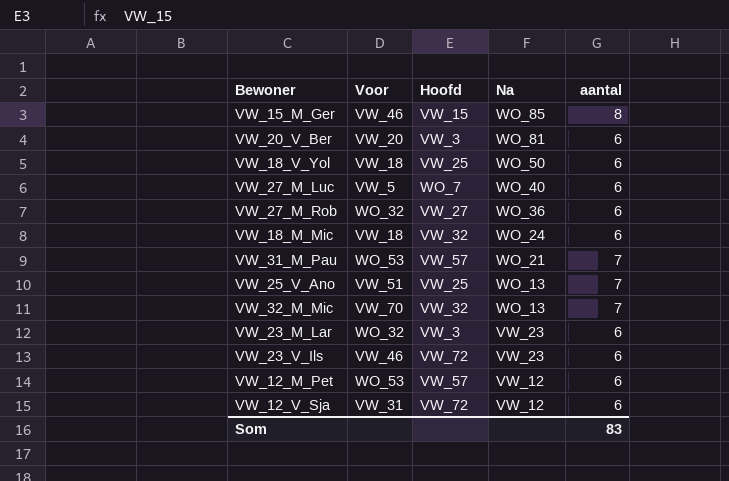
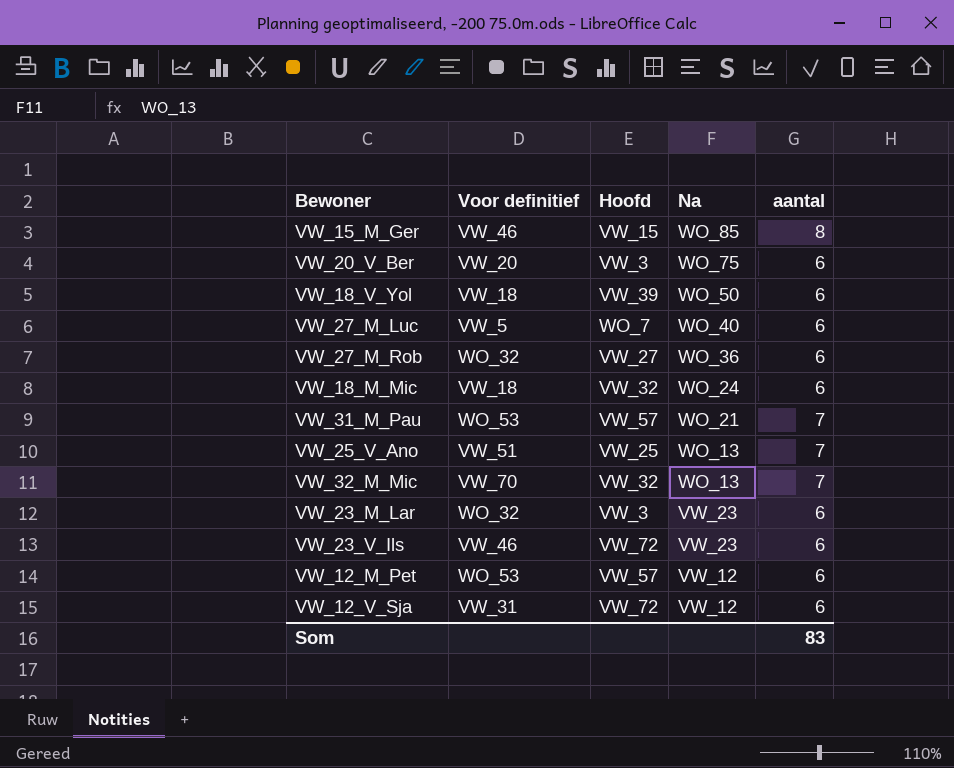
column name: Voor -> Voor definitief
VW_20_V_Ber | Na: WO_81 -> WO_75
VW_18_V_Yol | Hoofd: VW_25 -> VW_39

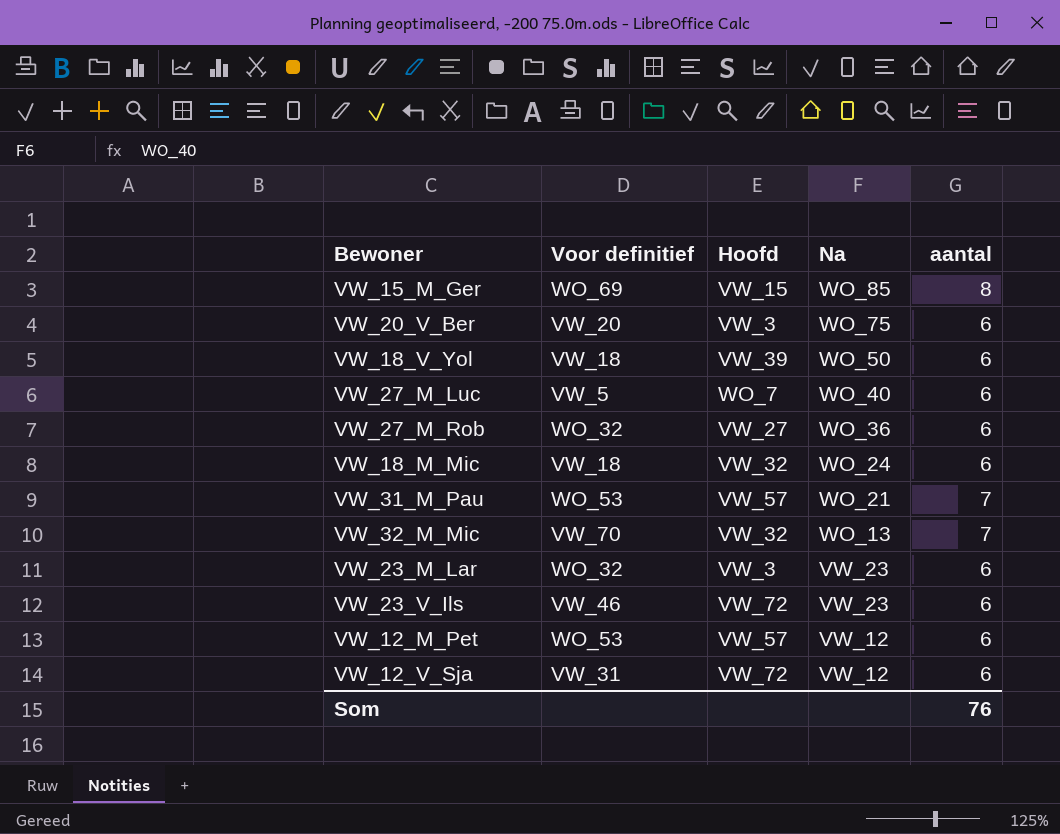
row VW_25_V_Ano: VW_51 | VW_25 | WO_13 | 7 -> none
VW_15_M_Ger | Voor definitief: VW_46 -> WO_69
Som | aantal: 83 -> 76

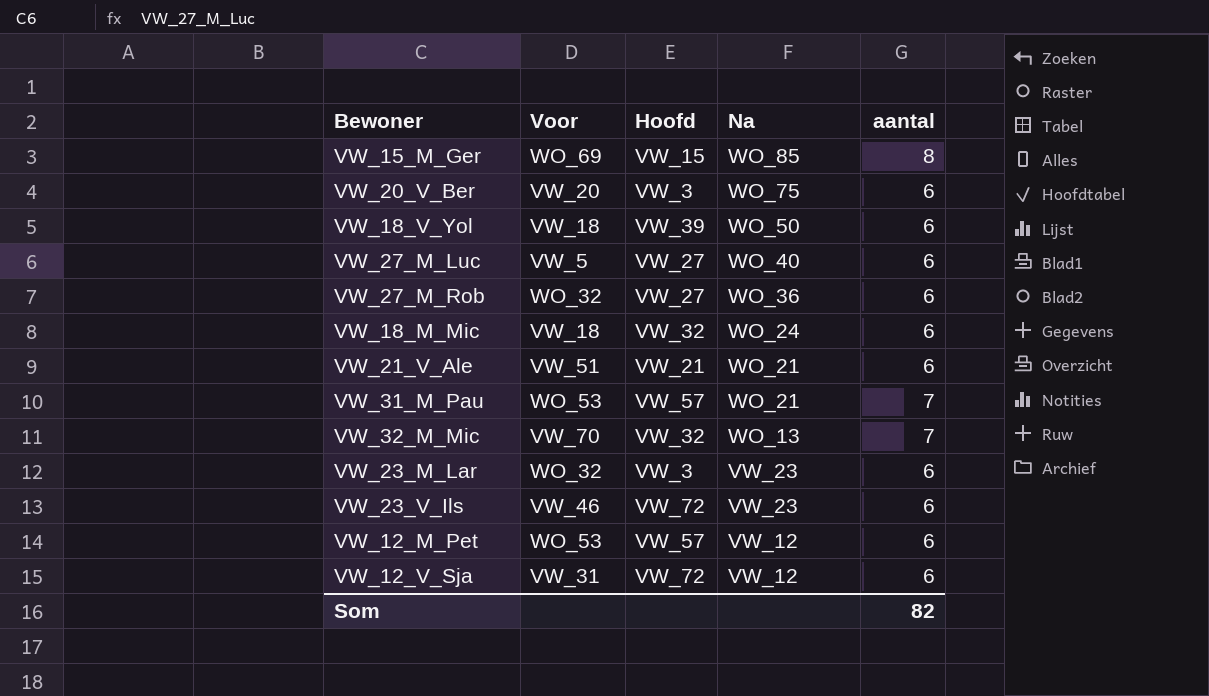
column name: Voor definitief -> Voor
VW_27_M_Luc | Hoofd: WO_7 -> VW_27
row VW_21_V_Ale: none -> VW_51 | VW_21 | WO_21 | 6
Som | aantal: 76 -> 82

